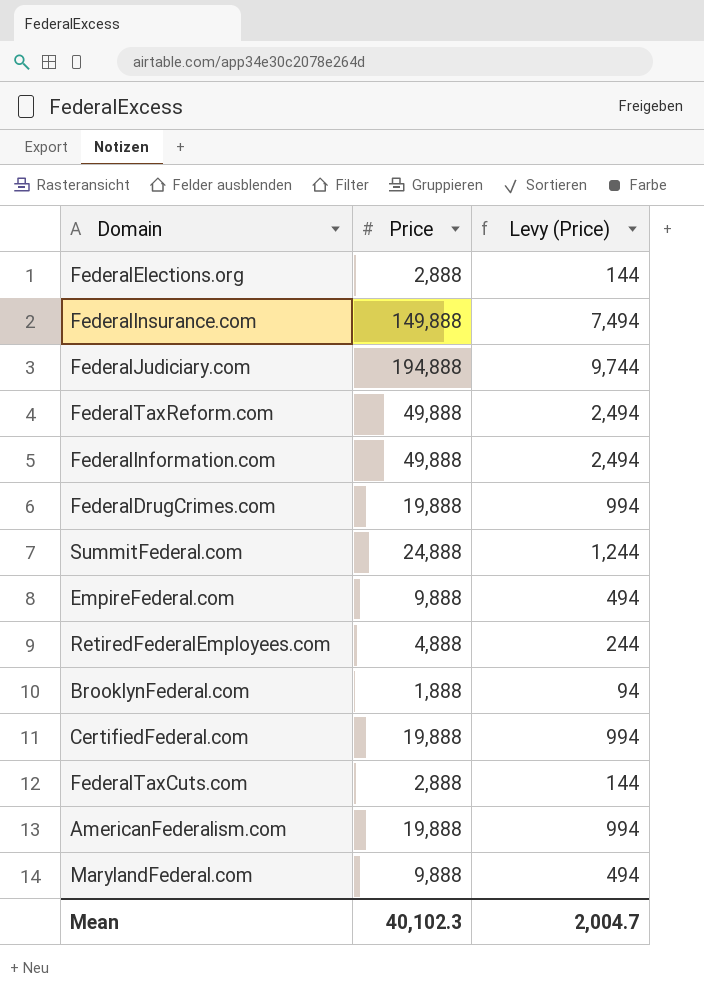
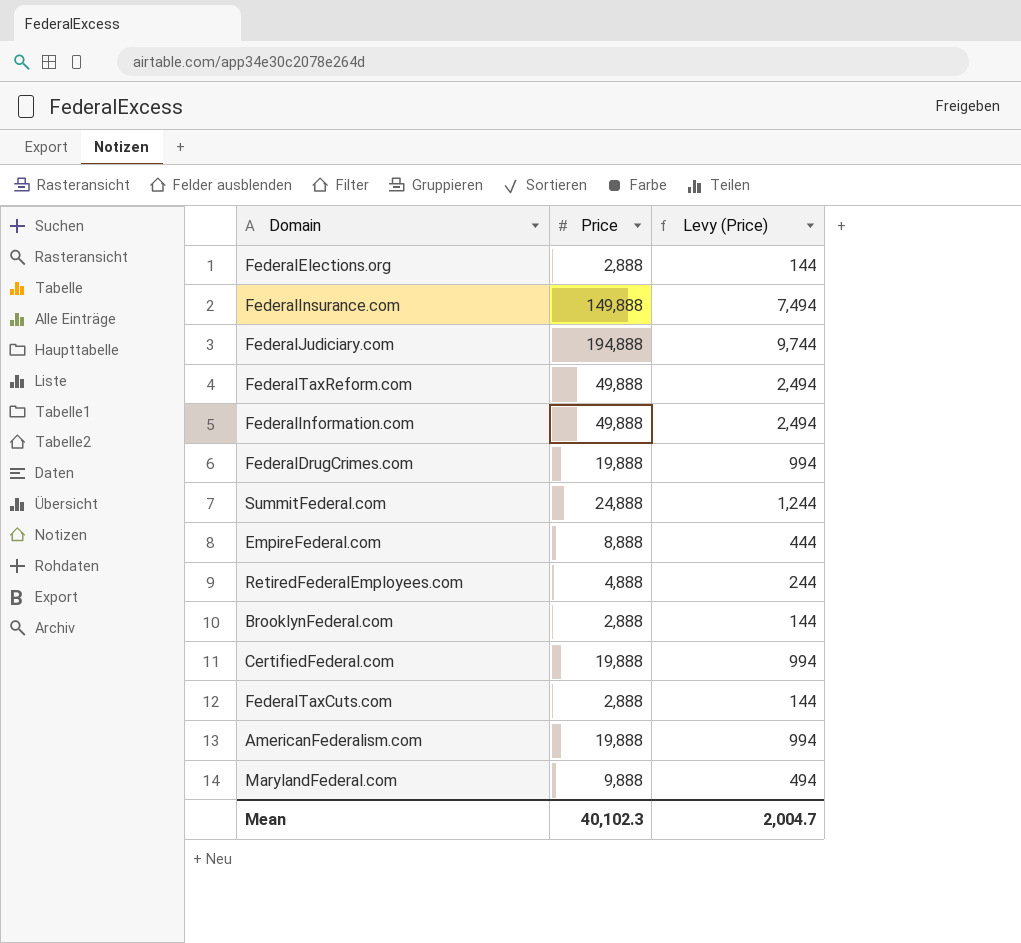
EmpireFederal.com | Price: 9,888 -> 8,888
EmpireFederal.com | Levy (Price): 494 -> 444
BrooklynFederal.com | Price: 1,888 -> 2,888
BrooklynFederal.com | Levy (Price): 94 -> 144

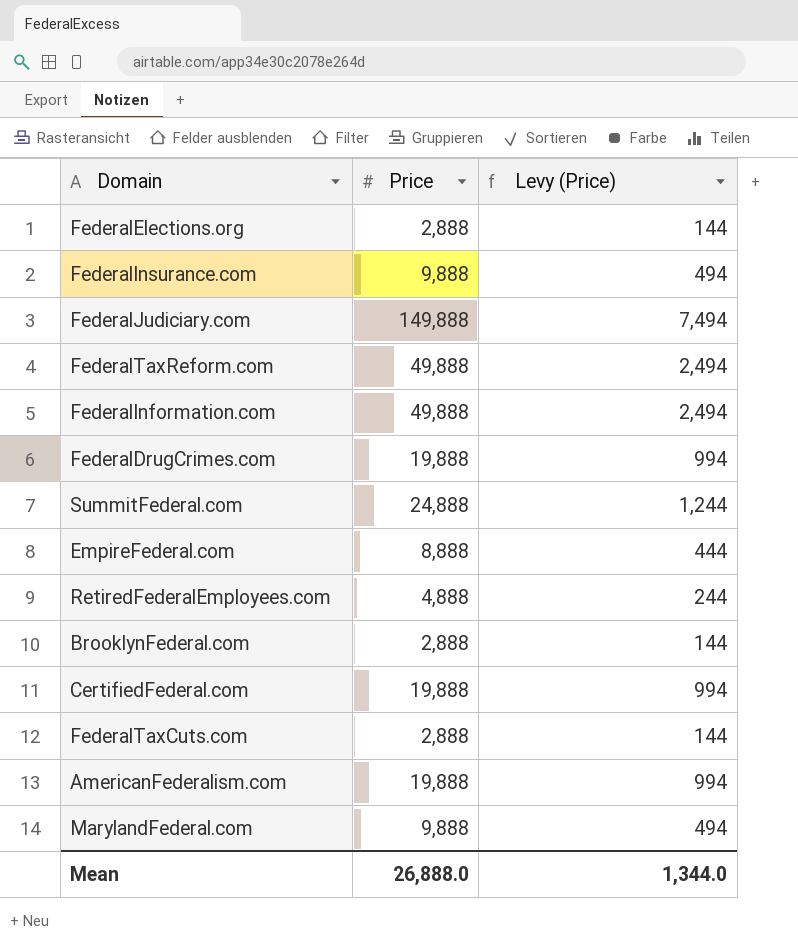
FederalInsurance.com | Price: 149,888 -> 9,888
FederalInsurance.com | Levy (Price): 7,494 -> 494
FederalJudiciary.com | Price: 194,888 -> 149,888
FederalJudiciary.com | Levy (Price): 9,744 -> 7,494
Mean | Price: 40,102.3 -> 26,888.0
Mean | Levy (Price): 2,004.7 -> 1,344.0

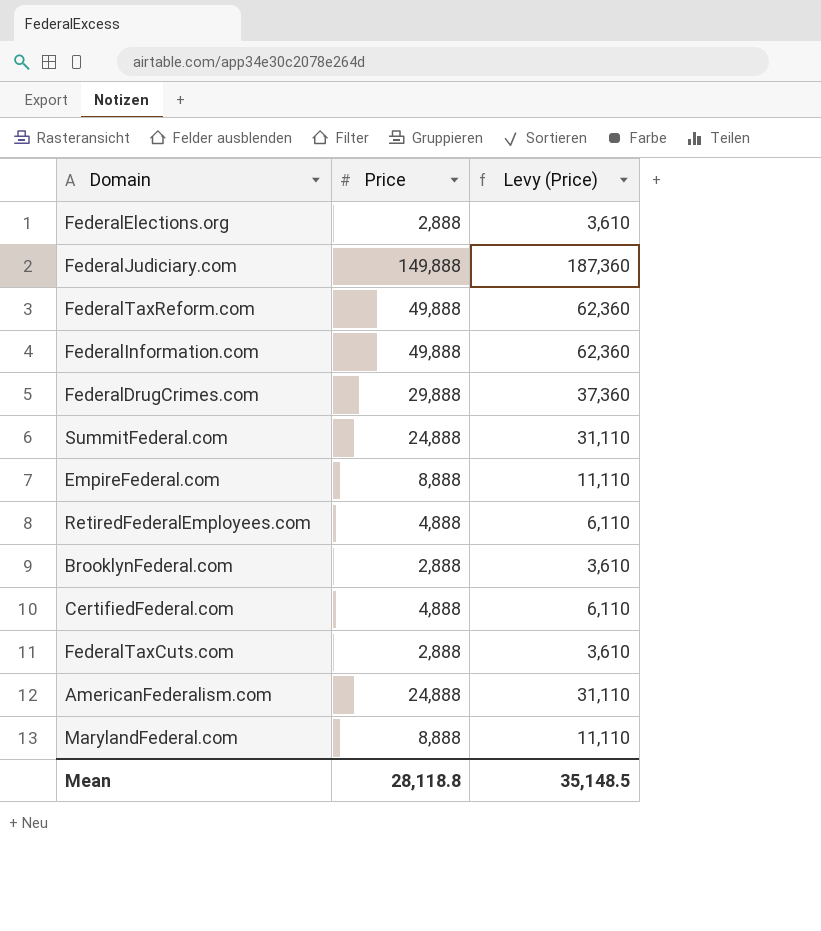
column Levy (Price) | formula: [Price] * 0.05 -> [Price] * 1.25
row FederalInsurance.com: 9,888 | 494 -> none
FederalDrugCrimes.com | Price: 19,888 -> 29,888
CertifiedFederal.com | Price: 19,888 -> 4,888
AmericanFederalism.com | Price: 19,888 -> 24,888
MarylandFederal.com | Price: 9,888 -> 8,888
Mean | Price: 26,888.0 -> 28,118.8
Mean | Levy (Price): 1,344.0 -> 35,148.5

